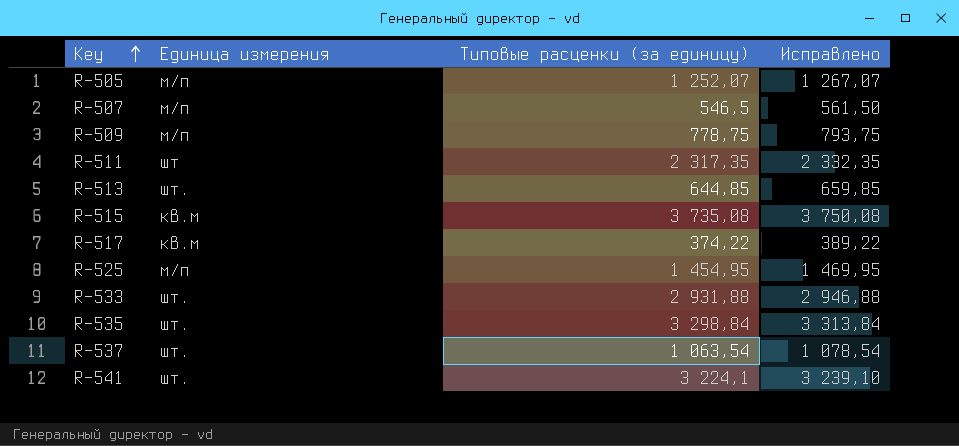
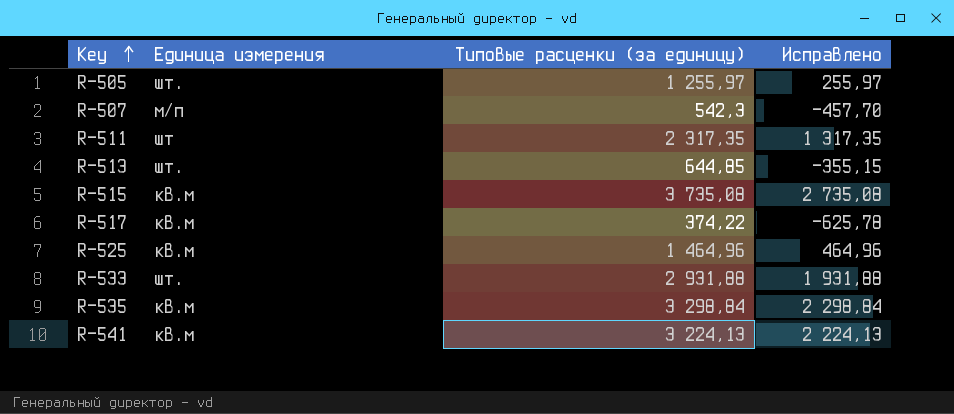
column Исправлено | formula: [Типовые расценки (за единицу)] + 15 -> [Типовые расценки (за единицу)] - 1000
row R-509: м/п | 778,75 | 793,75 -> none
row R-537: шт. | 1 063,54 | 1 078,54 -> none
R-505 | Единица измерения: м/п -> шт.
R-505 | Типовые расценки (за единицу): 1 252,07 -> 1 255,97
R-507 | Типовые расценки (за единицу): 546,5 -> 542,3
R-525 | Единица измерения: м/п -> кв.м
R-525 | Типовые расценки (за единицу): 1 454,95 -> 1 464,96
R-535 | Единица измерения: шт. -> кв.м
R-541 | Единица измерения: шт. -> кв.м
R-541 | Типовые расценки (за единицу): 3 224,1 -> 3 224,13

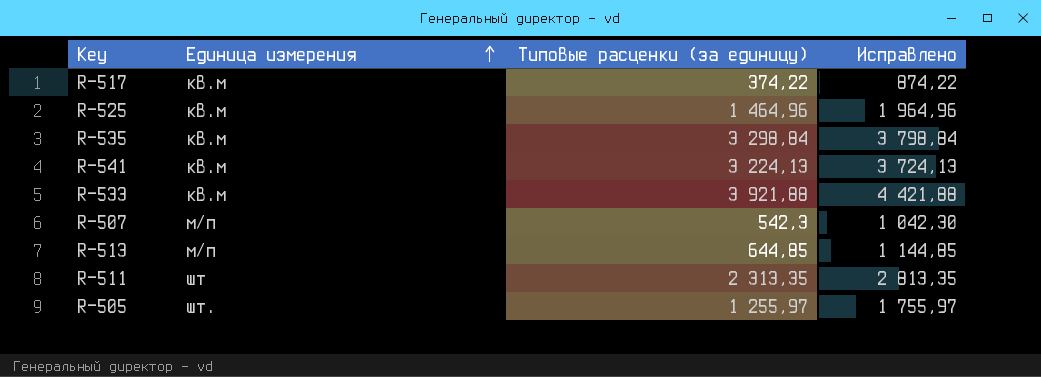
row order: Key ascending -> Единица измерения ascending
column Исправлено | formula: [Типовые расценки (за единицу)] - 1000 -> [Типовые расценки (за единицу)] + 500
row R-515: кв.м | 3 735,08 | 2 735,08 -> none
R-533 | Единица измерения: шт. -> кв.м
R-533 | Типовые расценки (за единицу): 2 931,88 -> 3 921,88
R-513 | Единица измерения: шт. -> м/п
R-511 | Типовые расценки (за единицу): 2 317,35 -> 2 313,35

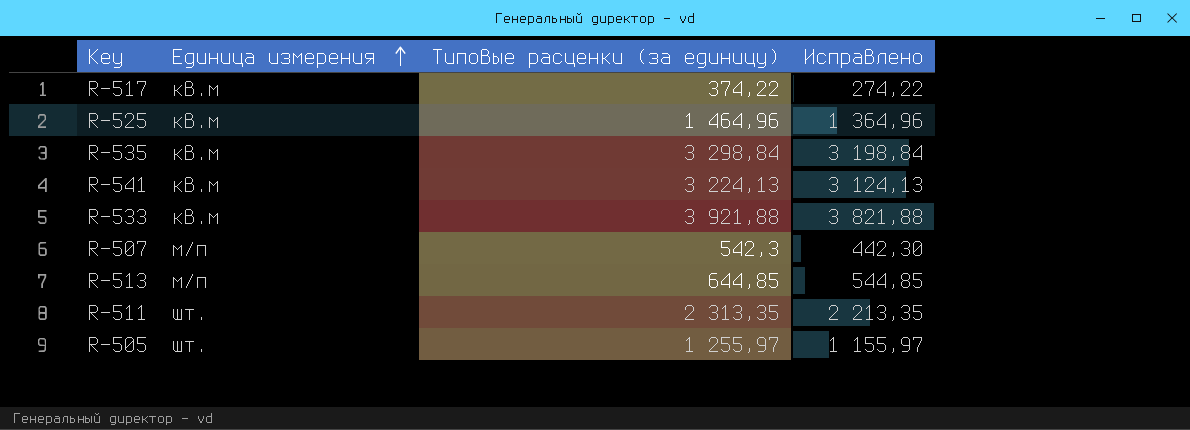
column Исправлено | formula: [Типовые расценки (за единицу)] + 500 -> [Типовые расценки (за единицу)] - 100
R-511 | Единица измерения: шт -> шт.

